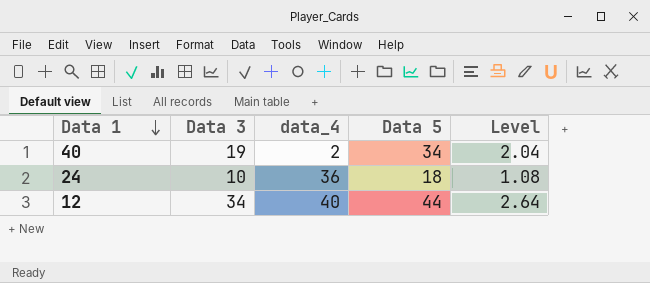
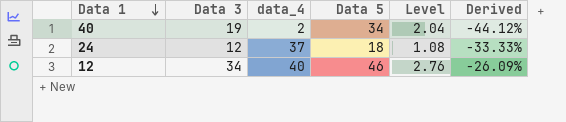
column Derived | formula: none -> ([Data 3] - [Data 5]) / [Data 5]
24 | Data 3: 10 -> 12
24 | data_4: 36 -> 37
12 | Data 5: 44 -> 46
12 | Level: 2.64 -> 2.76

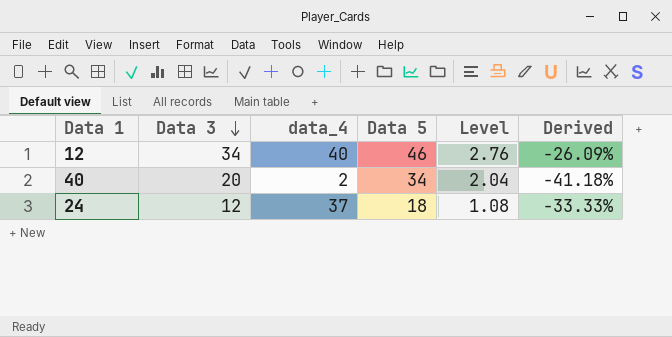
row order: Data 1 descending -> Data 3 descending
40 | Data 3: 19 -> 20
40 | Derived: -44.12% -> -41.18%

